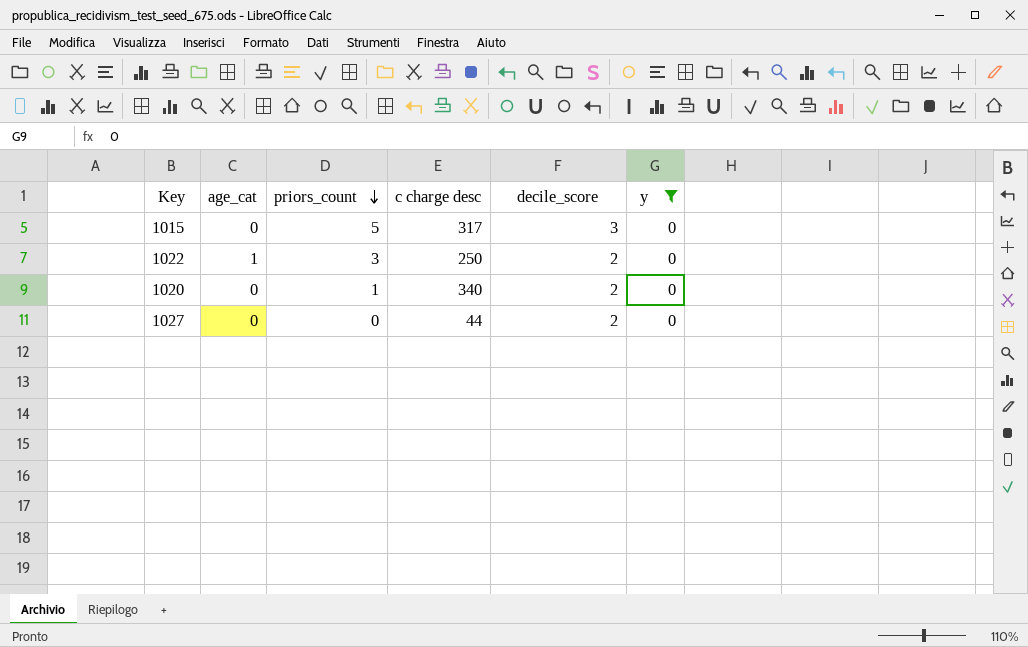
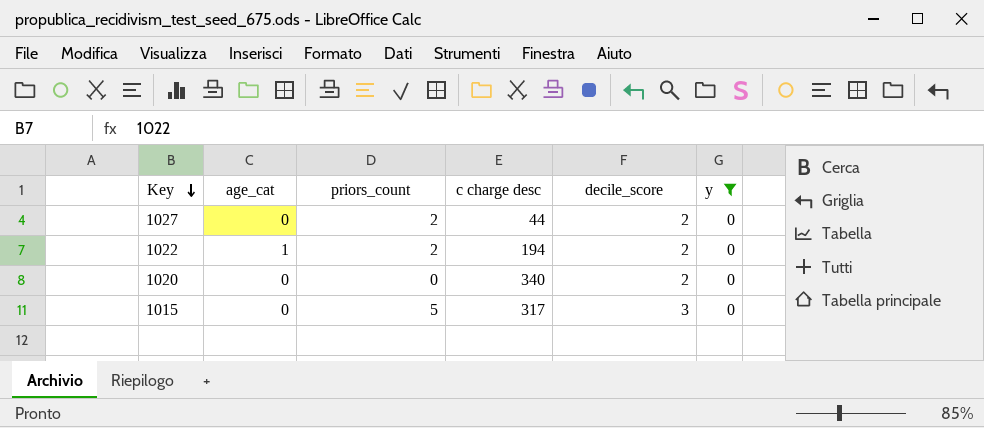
row order: priors_count descending -> Key descending
1027 | priors_count: 0 -> 2
1022 | priors_count: 3 -> 2
1022 | c charge desc: 250 -> 194
1020 | priors_count: 1 -> 0

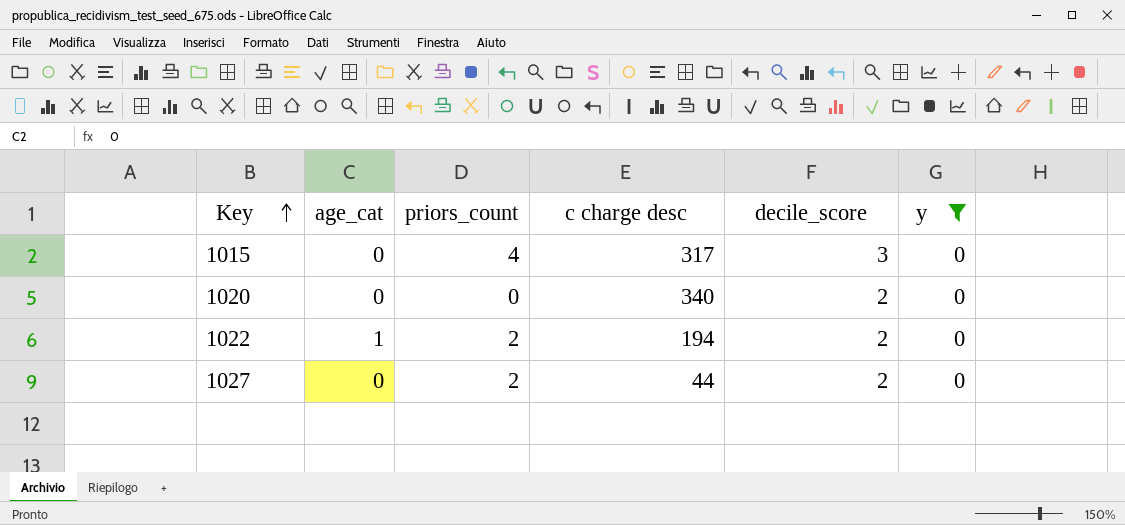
row order: Key descending -> Key ascending
1015 | priors_count: 5 -> 4

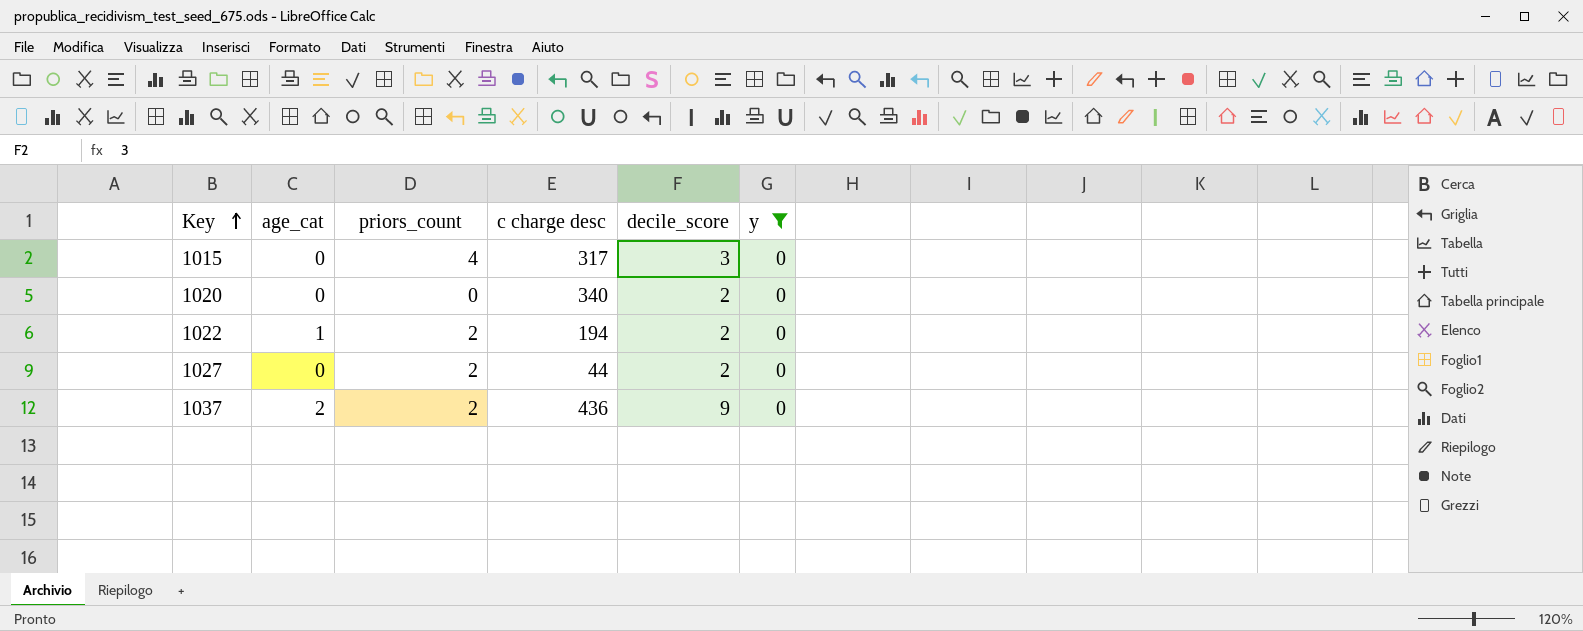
row 1037: none -> 2 | 2 | 436 | 9 | 0

